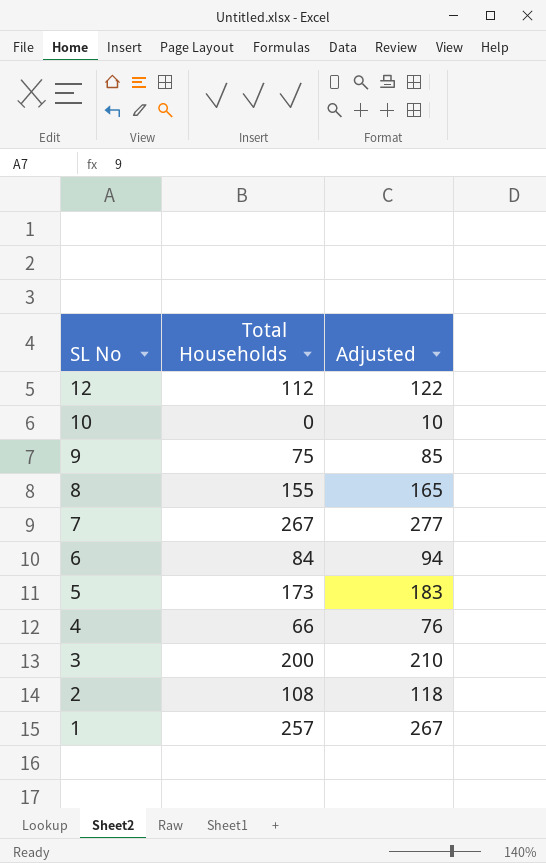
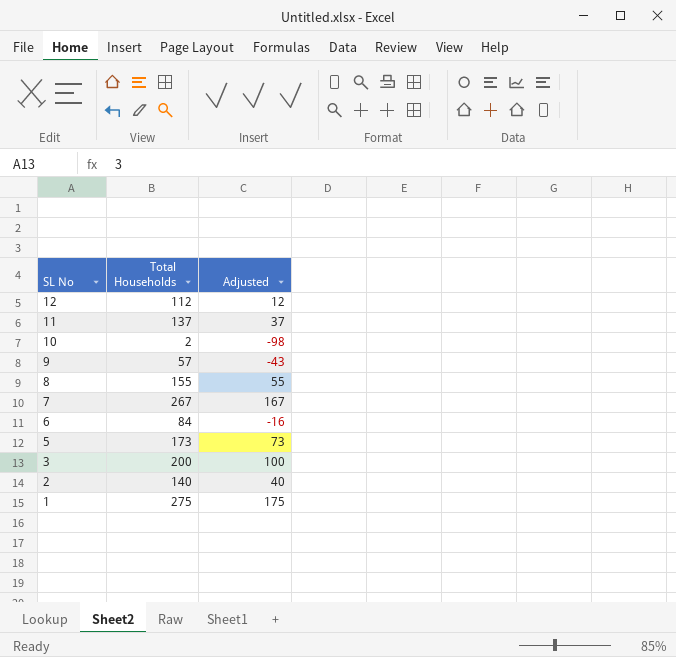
column Adjusted | formula: [Total Households] + 10 -> [Total Households] - 100
row 4: 66 | 76 -> none
row 11: none -> 137 | 37
10 | Total Households: 0 -> 2
9 | Total Households: 75 -> 57
2 | Total Households: 108 -> 140
1 | Total Households: 257 -> 275

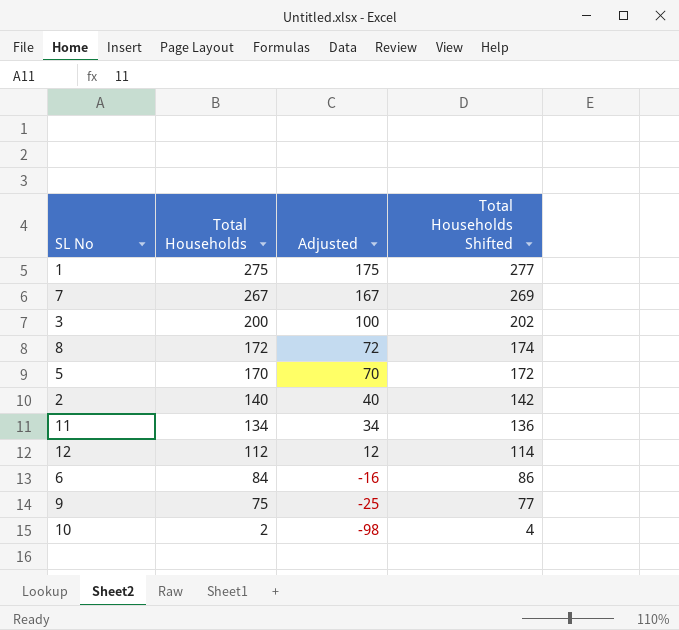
row order: SL No descending -> Total Households descending
column Total Households Shifted | formula: none -> [Total Households] + 2
8 | Total Households: 155 -> 172
8 | Adjusted: 55 -> 72
5 | Total Households: 173 -> 170
5 | Adjusted: 73 -> 70
11 | Total Households: 137 -> 134
11 | Adjusted: 37 -> 34
9 | Total Households: 57 -> 75
9 | Adjusted: -43 -> -25

